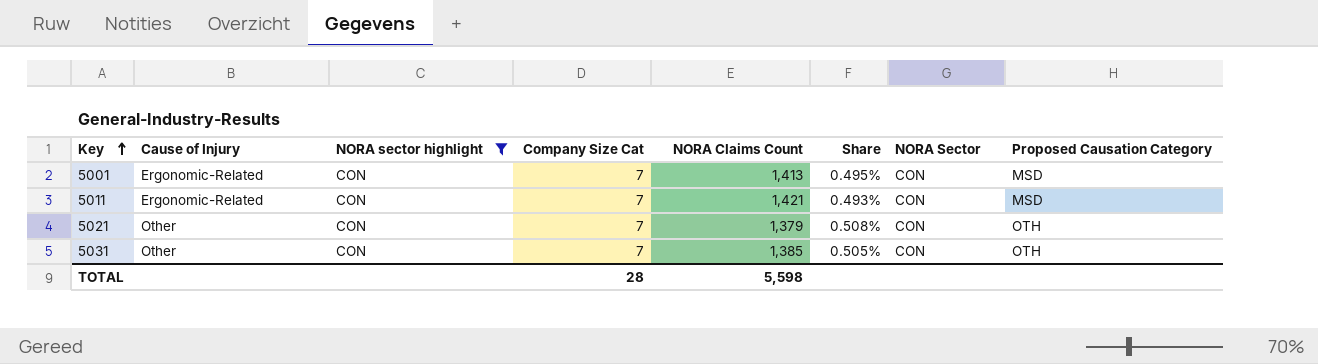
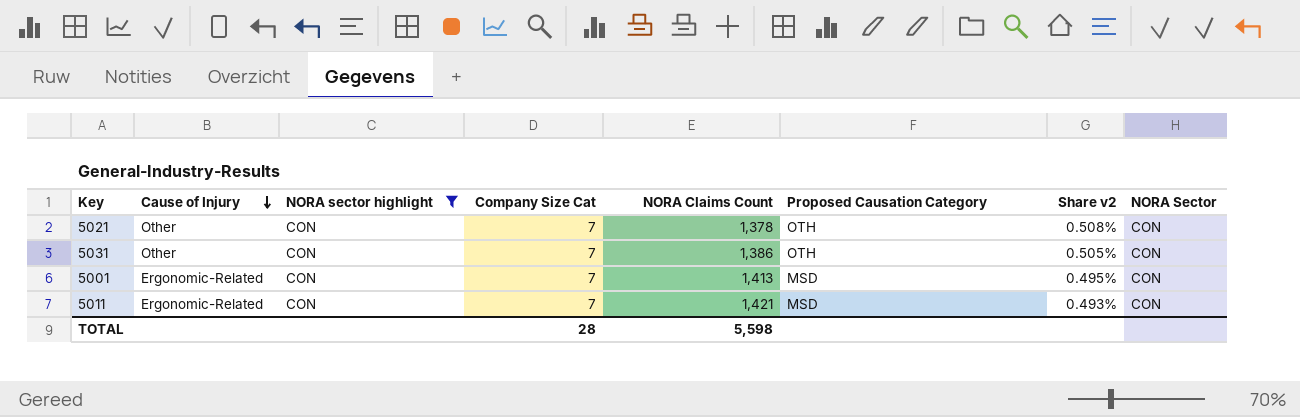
row order: Key ascending -> Cause of Injury descending
column Proposed Causation Category | position: 8 -> 6
column name: Share -> Share v2
5021 | NORA Claims Count: 1,379 -> 1,378
5031 | NORA Claims Count: 1,385 -> 1,386

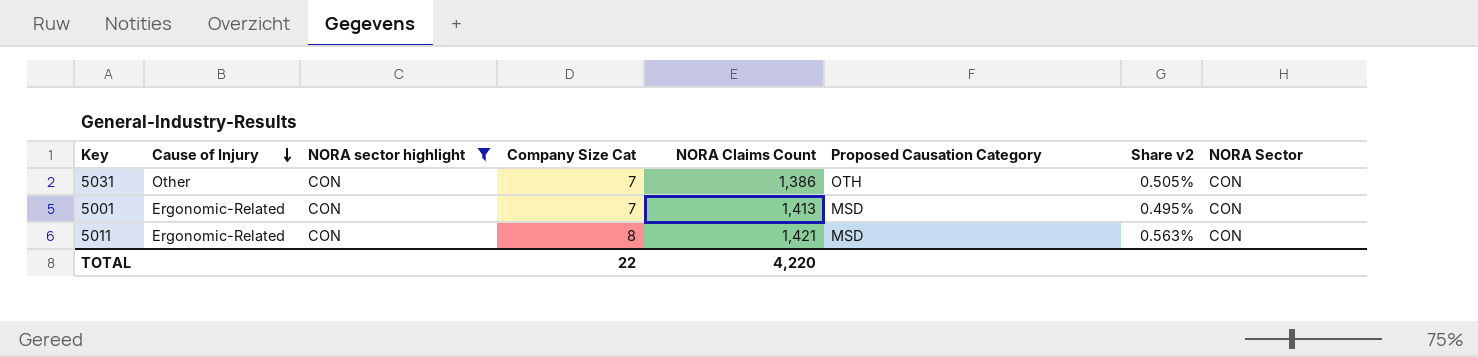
row 5021: Other | CON | 7 | 1,378 | OTH | 0.508% | CON -> none
5011 | Company Size Cat: 7 -> 8
5011 | Share v2: 0.493% -> 0.563%
TOTAL | Company Size Cat: 28 -> 22
TOTAL | NORA Claims Count: 5,598 -> 4,220

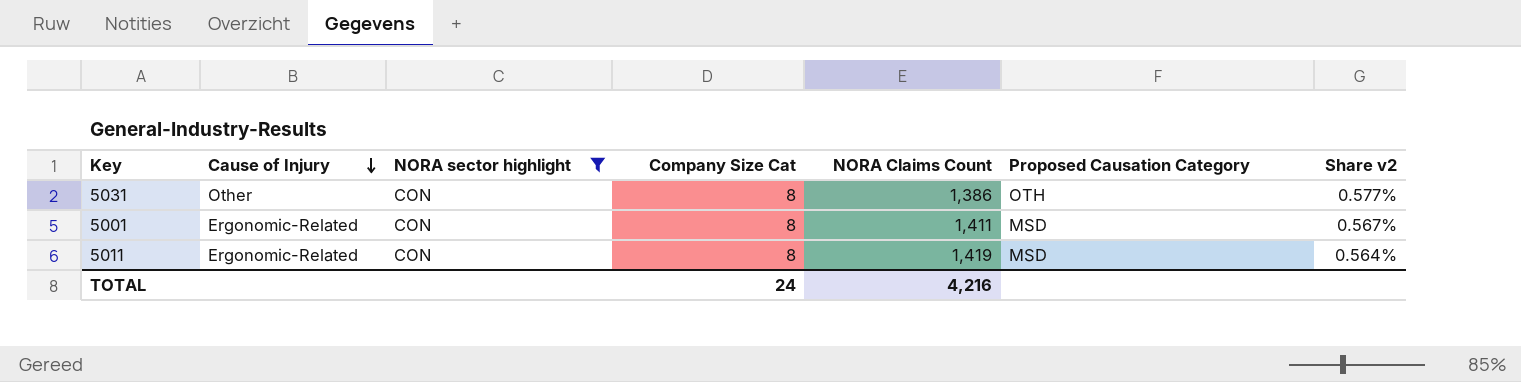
column NORA Sector | position: 8 -> none
5031 | Company Size Cat: 7 -> 8
5031 | Share v2: 0.505% -> 0.577%
5001 | Company Size Cat: 7 -> 8
5001 | NORA Claims Count: 1,413 -> 1,411
5001 | Share v2: 0.495% -> 0.567%
5011 | NORA Claims Count: 1,421 -> 1,419
5011 | Share v2: 0.563% -> 0.564%
TOTAL | Company Size Cat: 22 -> 24
TOTAL | NORA Claims Count: 4,220 -> 4,216

